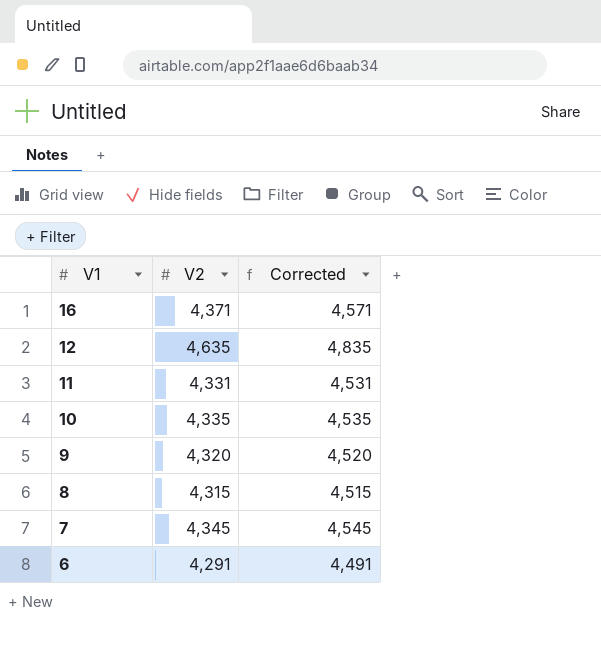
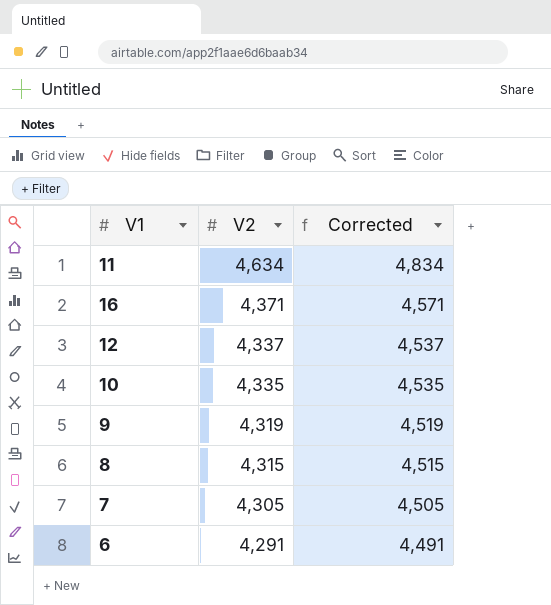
row order: V1 descending -> V2 descending
11 | V2: 4,331 -> 4,634
11 | Corrected: 4,531 -> 4,834
12 | V2: 4,635 -> 4,337
12 | Corrected: 4,835 -> 4,537
9 | V2: 4,320 -> 4,319
9 | Corrected: 4,520 -> 4,519
7 | V2: 4,345 -> 4,305
7 | Corrected: 4,545 -> 4,505

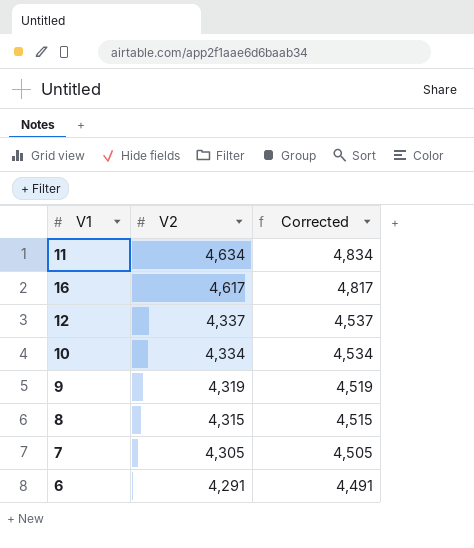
16 | V2: 4,371 -> 4,617
16 | Corrected: 4,571 -> 4,817
10 | V2: 4,335 -> 4,334
10 | Corrected: 4,535 -> 4,534

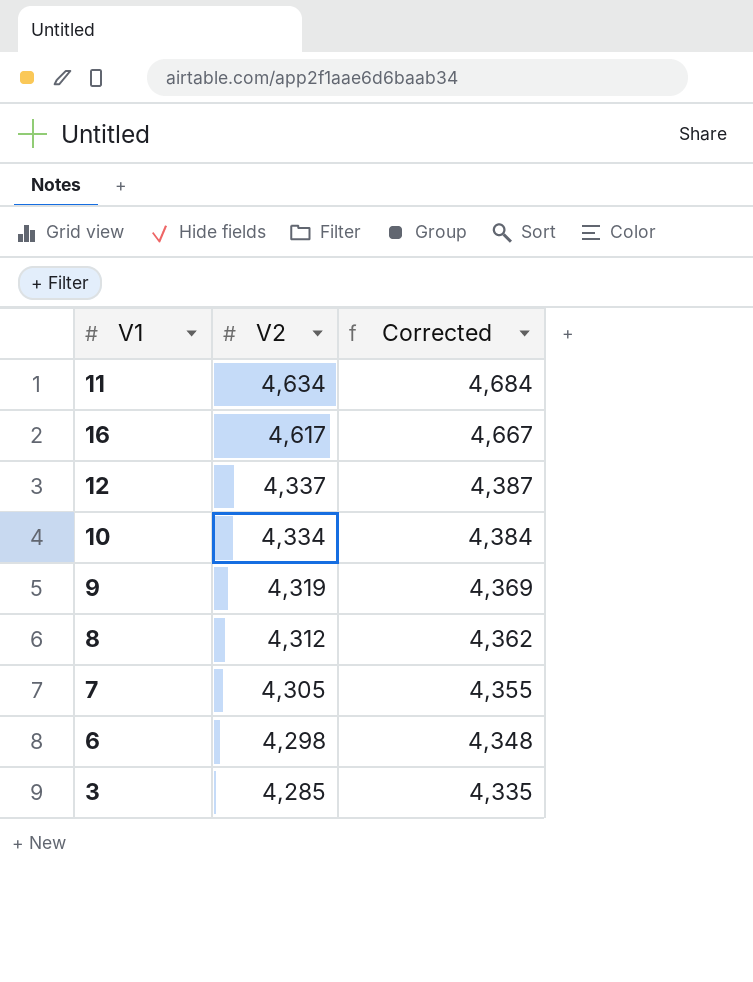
column Corrected | formula: [V2] + 200 -> [V2] + 50
8 | V2: 4,315 -> 4,312
6 | V2: 4,291 -> 4,298
row 3: none -> 4,285 | 4,335

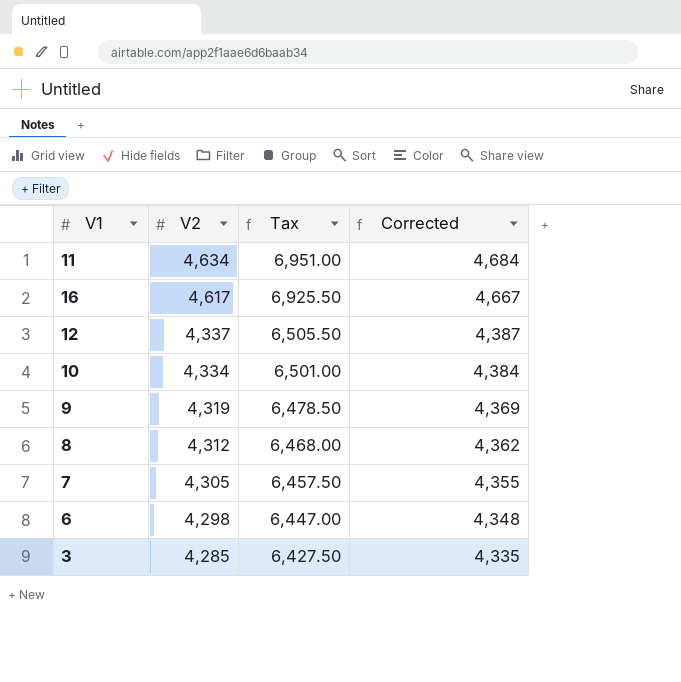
column Tax | formula: none -> [V2] * 1.5

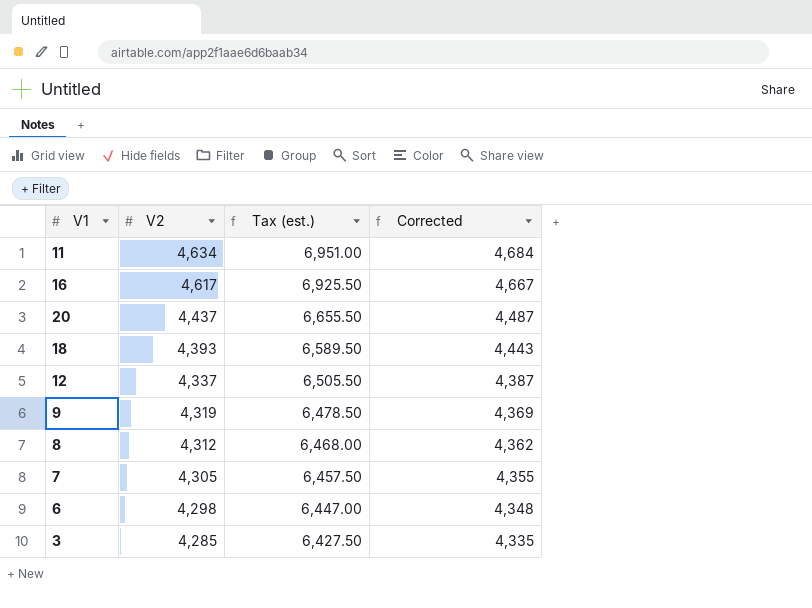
column name: Tax -> Tax (est.)
row 10: 4,334 | 6,501.00 | 4,384 -> none
row 20: none -> 4,437 | 6,655.50 | 4,487
row 18: none -> 4,393 | 6,589.50 | 4,443

